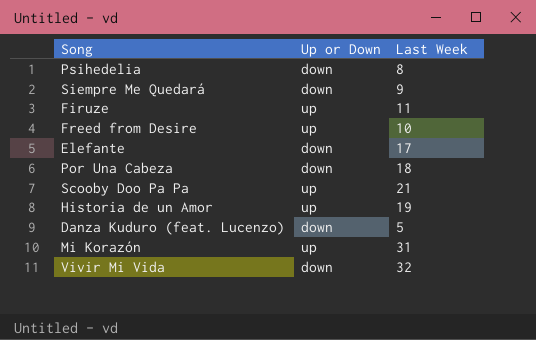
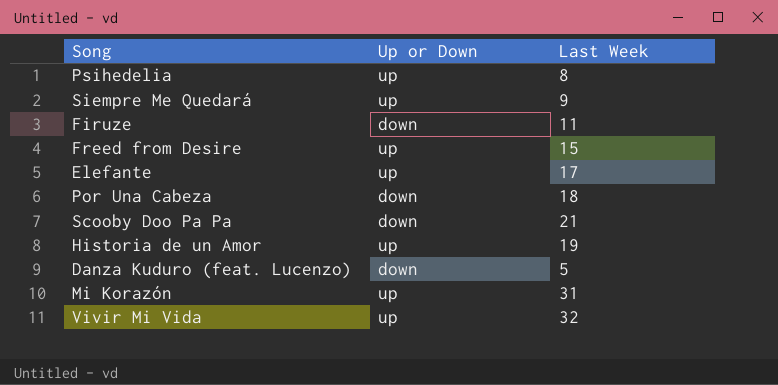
Psihedelia | Up or Down: down -> up
Siempre Me Quedará | Up or Down: down -> up
Firuze | Up or Down: up -> down
Freed from Desire | Last Week: 10 -> 15
Elefante | Up or Down: down -> up
Scooby Doo Pa Pa | Up or Down: up -> down
Vivir Mi Vida | Up or Down: down -> up

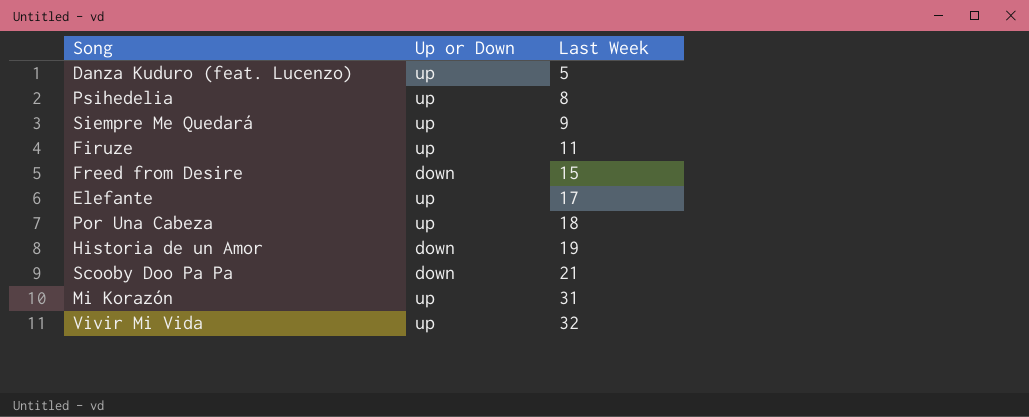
row order: none -> Last Week ascending
Danza Kuduro (feat. Lucenzo) | Up or Down: down -> up
Firuze | Up or Down: down -> up
Freed from Desire | Up or Down: up -> down
Por Una Cabeza | Up or Down: down -> up
Historia de un Amor | Up or Down: up -> down

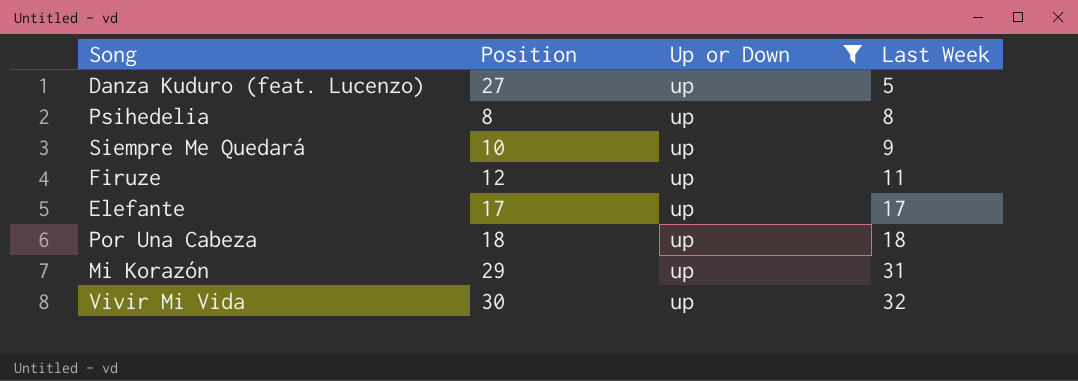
filter: none -> Up or Down = up
column Position | position: none -> 2

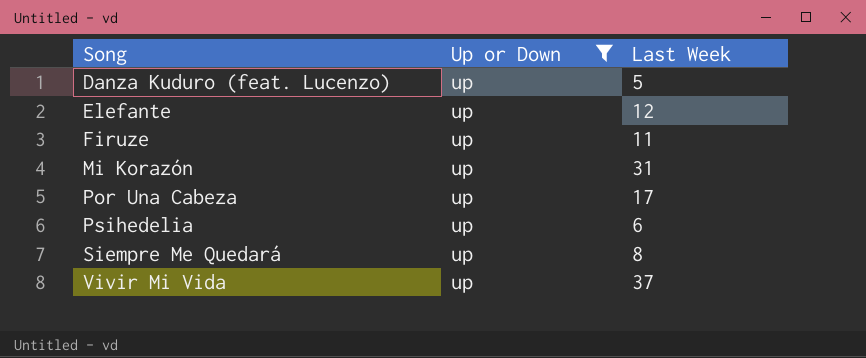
row order: Last Week ascending -> Song ascending
column Position | position: 2 -> none
Elefante | Last Week: 17 -> 12
Por Una Cabeza | Last Week: 18 -> 17
Psihedelia | Last Week: 8 -> 6
Siempre Me Quedará | Last Week: 9 -> 8
Vivir Mi Vida | Last Week: 32 -> 37

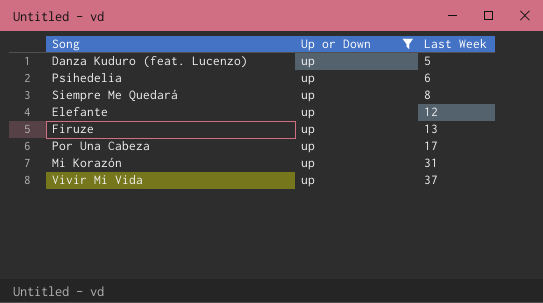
row order: Song ascending -> Last Week ascending
Firuze | Last Week: 11 -> 13

